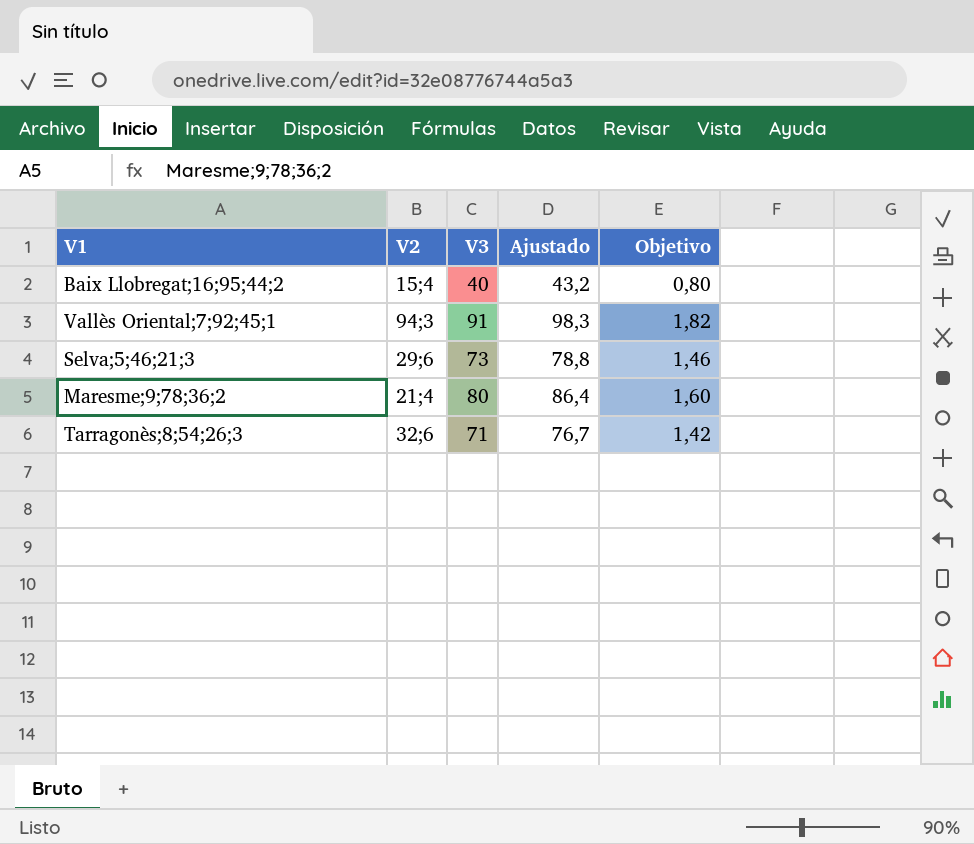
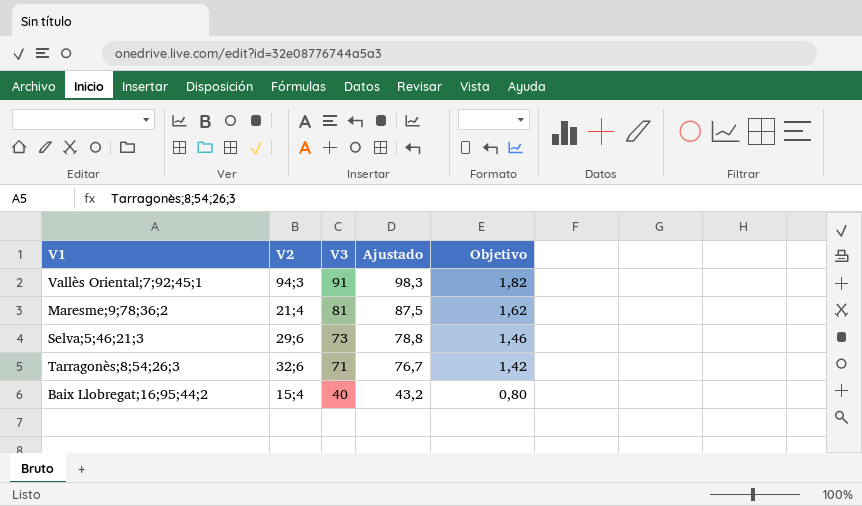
row order: none -> V3 descending
Maresme;9;78;36;2 | V3: 80 -> 81
Maresme;9;78;36;2 | Ajustado: 86,4 -> 87,5
Maresme;9;78;36;2 | Objetivo: 1,60 -> 1,62

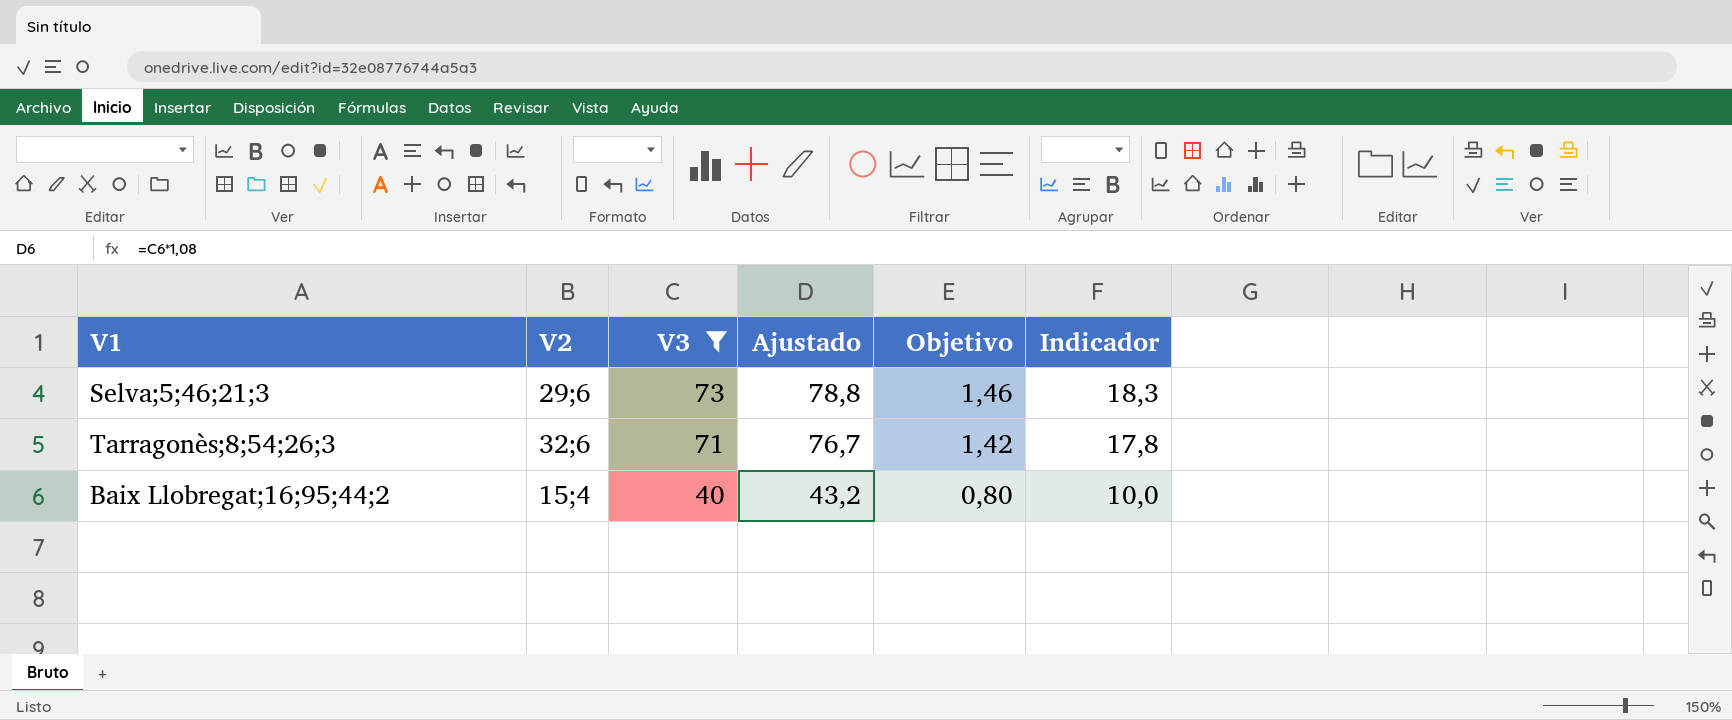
filter: none -> V3 <= 73
column Indicador | formula: none -> [V3] * 0,25

